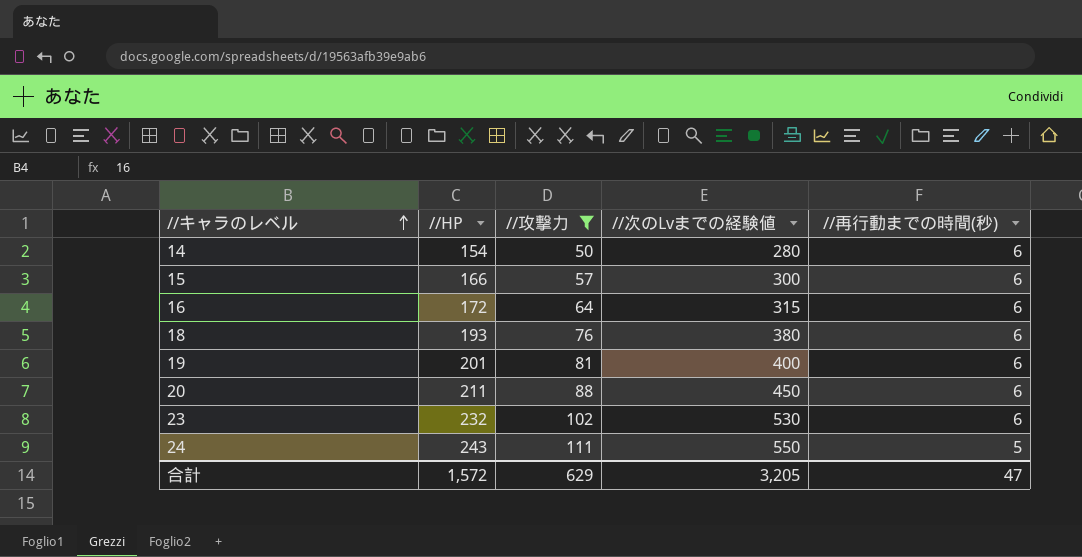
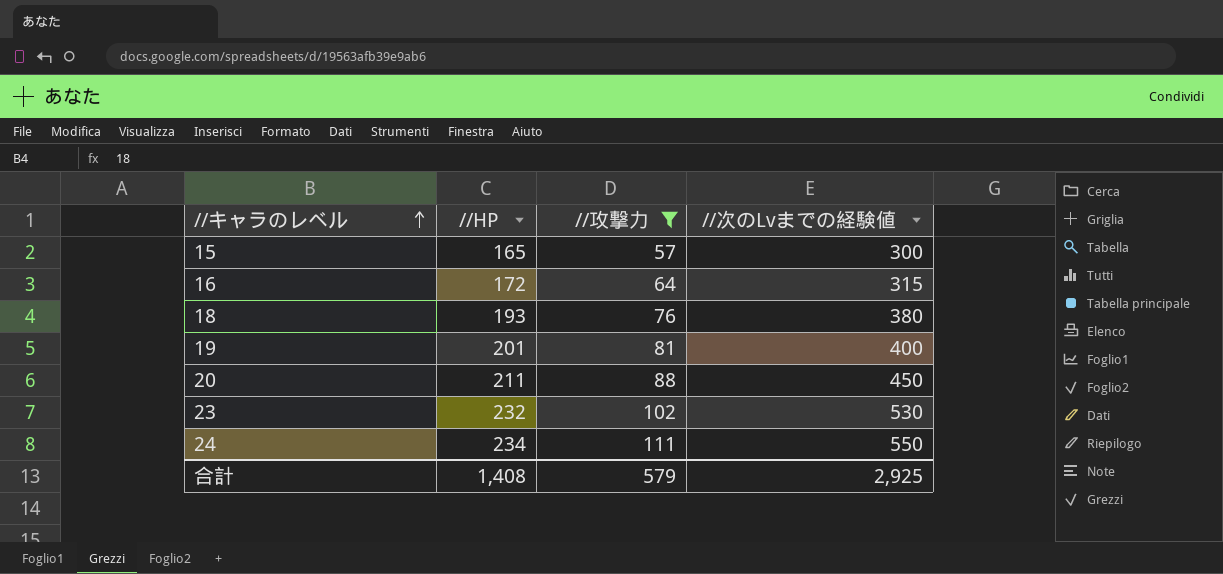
column //再行動までの時間(秒) | position: 5 -> none
row 14: 154 | 50 | 280 | 6 -> none
15 | //HP: 166 -> 165
24 | //HP: 243 -> 234
合計 | //HP: 1,572 -> 1,408
合計 | //攻撃力: 629 -> 579
合計 | //次のLvまでの経験値: 3,205 -> 2,925

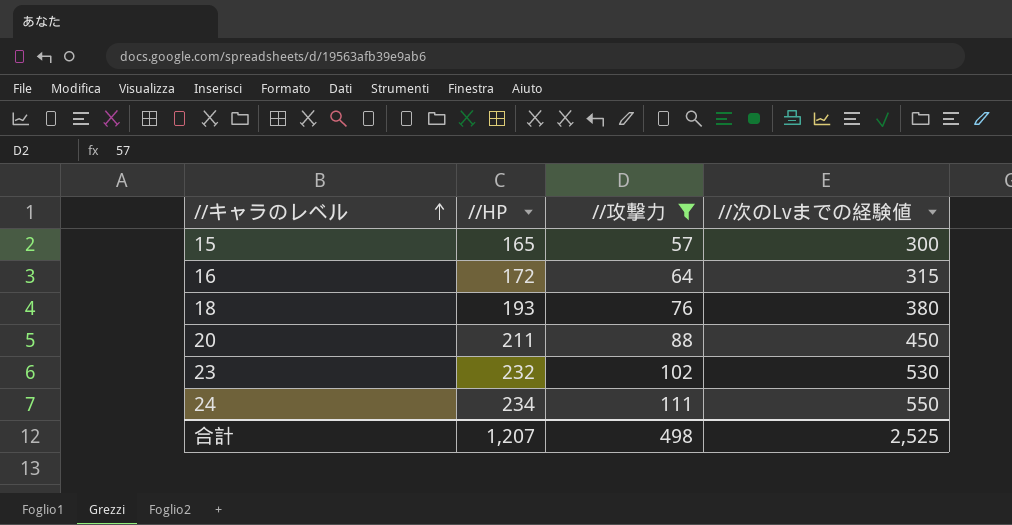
row 19: 201 | 81 | 400 -> none
合計 | //HP: 1,408 -> 1,207
合計 | //攻撃力: 579 -> 498
合計 | //次のLvまでの経験値: 2,925 -> 2,525

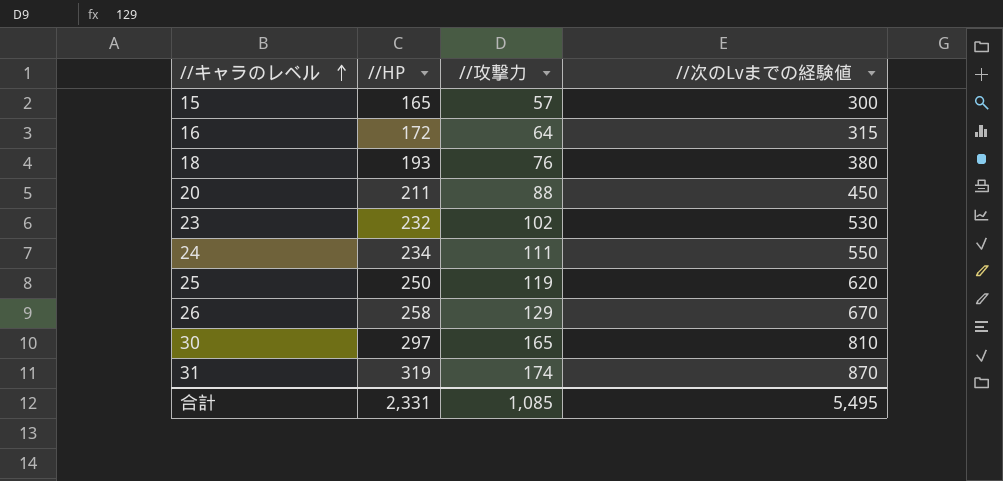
filter: //攻撃力 <= 111 -> none
合計 | //HP: 1,207 -> 2,331
合計 | //攻撃力: 498 -> 1,085
合計 | //次のLvまでの経験値: 2,525 -> 5,495

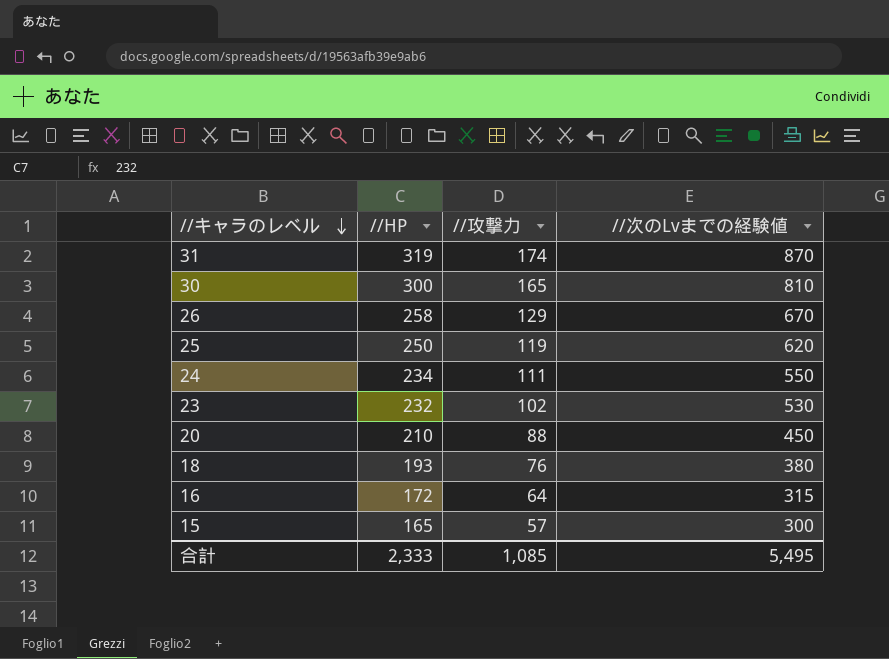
row order: //キャラのレベル ascending -> //キャラのレベル descending
30 | //HP: 297 -> 300
20 | //HP: 211 -> 210
合計 | //HP: 2,331 -> 2,333

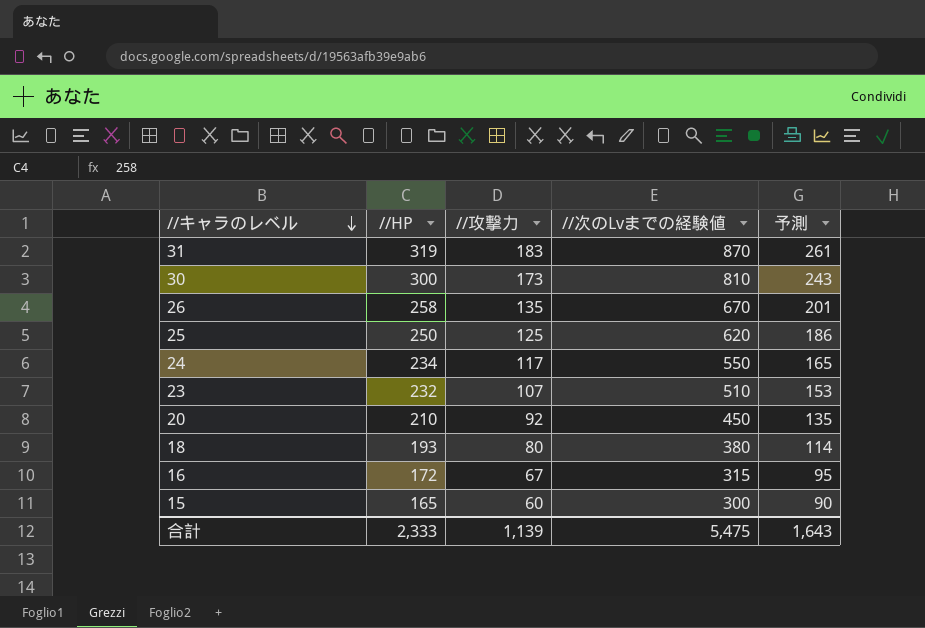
column 予測 | formula: none -> [//次のLvまでの経験値] * 0.3
31 | //攻撃力: 174 -> 183
30 | //攻撃力: 165 -> 173
26 | //攻撃力: 129 -> 135
25 | //攻撃力: 119 -> 125
24 | //攻撃力: 111 -> 117
23 | //攻撃力: 102 -> 107
23 | //次のLvまでの経験値: 530 -> 510
20 | //攻撃力: 88 -> 92
18 | //攻撃力: 76 -> 80
16 | //攻撃力: 64 -> 67
15 | //攻撃力: 57 -> 60
合計 | //攻撃力: 1,085 -> 1,139
合計 | //次のLvまでの経験値: 5,495 -> 5,475

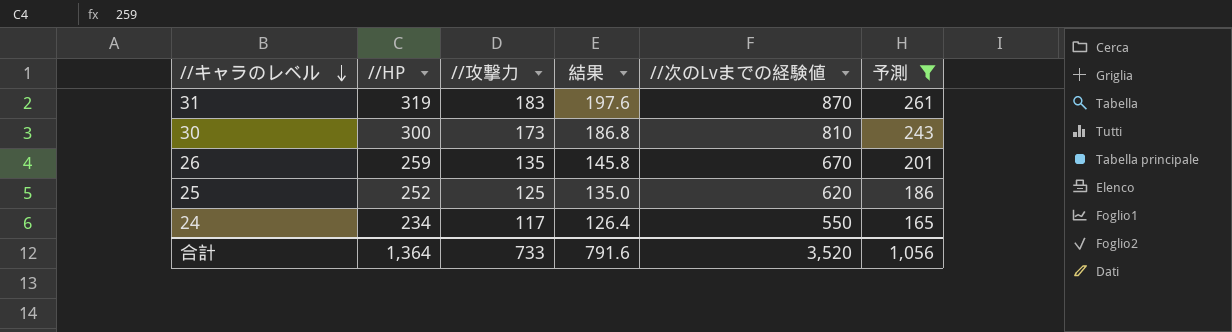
filter: none -> 予測 >= 165
column 結果 | formula: none -> [//攻撃力] * 1.08
26 | //HP: 258 -> 259
25 | //HP: 250 -> 252
合計 | //HP: 2,333 -> 1,364
合計 | //攻撃力: 1,139 -> 733
合計 | //次のLvまでの経験値: 5,475 -> 3,520
合計 | 予測: 1,643 -> 1,056

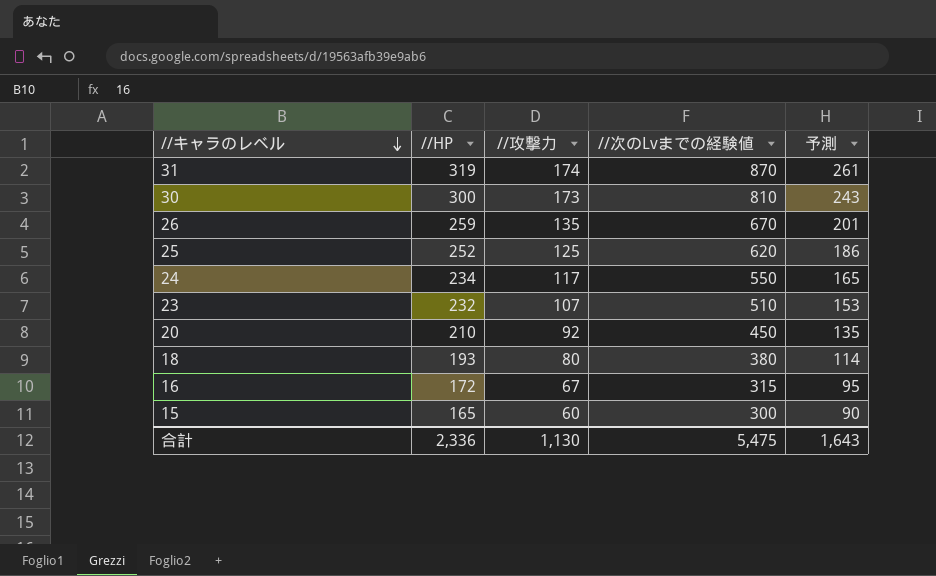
filter: 予測 >= 165 -> none
column 結果 | formula: [//攻撃力] * 1.08 -> none
31 | //攻撃力: 183 -> 174
合計 | //HP: 1,364 -> 2,336
合計 | //攻撃力: 733 -> 1,130
合計 | //次のLvまでの経験値: 3,520 -> 5,475
合計 | 予測: 1,056 -> 1,643

